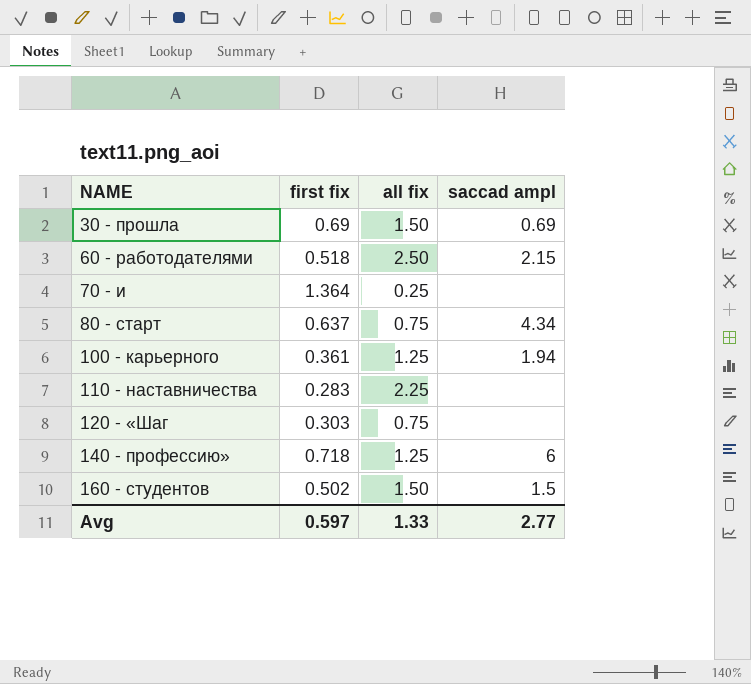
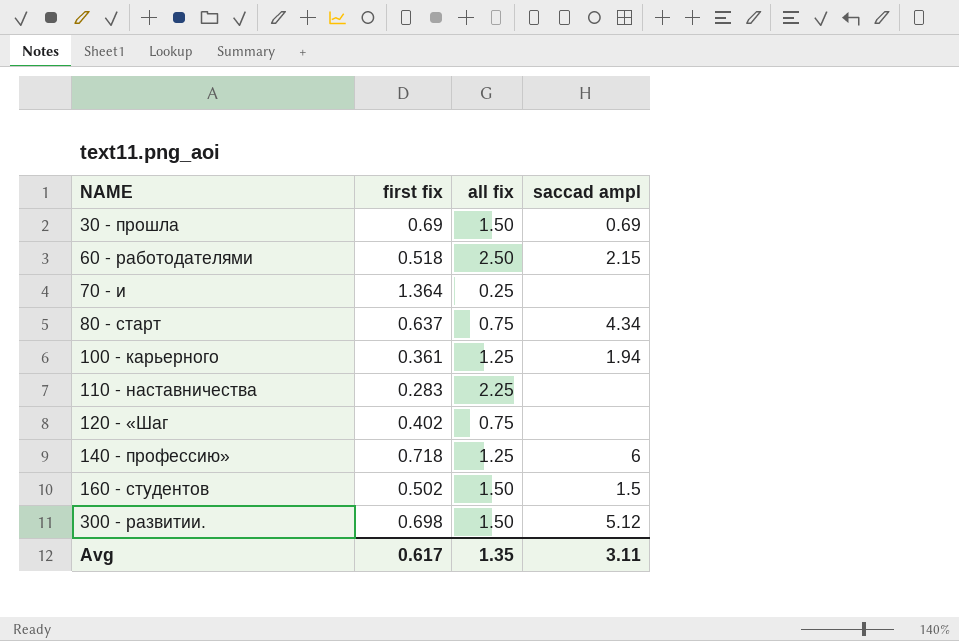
120 - «Шаг | first fix: 0.303 -> 0.402
row 300 - развитии.: none -> 0.698 | 1.50 | 5.12
Avg | first fix: 0.597 -> 0.617
Avg | all fix: 1.33 -> 1.35
Avg | saccad ampl: 2.77 -> 3.11

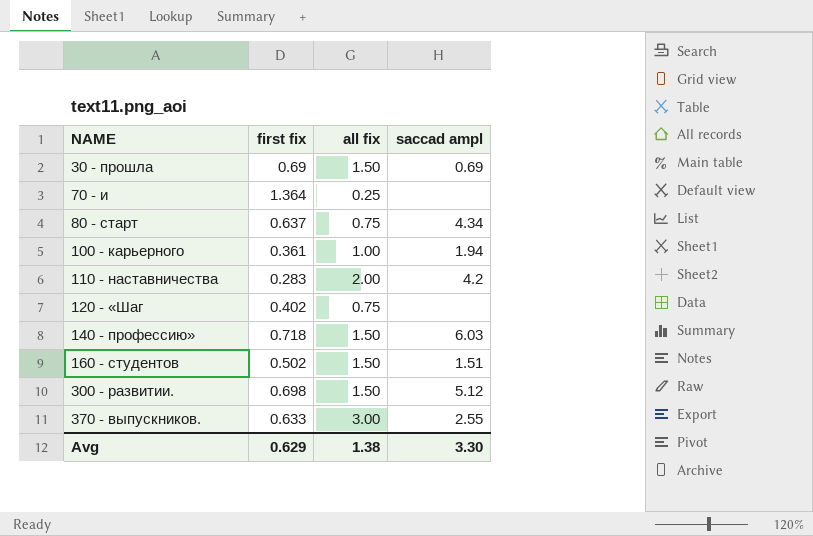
row 60 - работодателями: 0.518 | 2.50 | 2.15 -> none
100 - карьерного | all fix: 1.25 -> 1.00
110 - наставничества | all fix: 2.25 -> 2.00
110 - наставничества | saccad ampl: none -> 4.2
140 - профессию» | all fix: 1.25 -> 1.50
140 - профессию» | saccad ampl: 6 -> 6.03
160 - студентов | saccad ampl: 1.5 -> 1.51
row 370 - выпускников.: none -> 0.633 | 3.00 | 2.55
Avg | first fix: 0.617 -> 0.629
Avg | all fix: 1.35 -> 1.38
Avg | saccad ampl: 3.11 -> 3.30

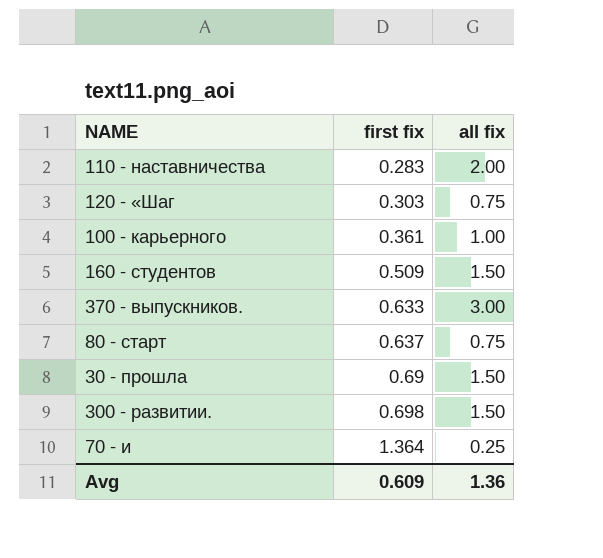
row order: NAME ascending -> first fix ascending
column saccad ampl | position: 4 -> none
row 140 - профессию»: 0.718 | 1.50 | 6.03 -> none
120 - «Шаг | first fix: 0.402 -> 0.303
160 - студентов | first fix: 0.502 -> 0.509
Avg | first fix: 0.629 -> 0.609
Avg | all fix: 1.38 -> 1.36

